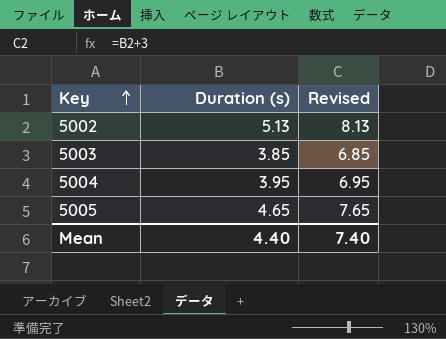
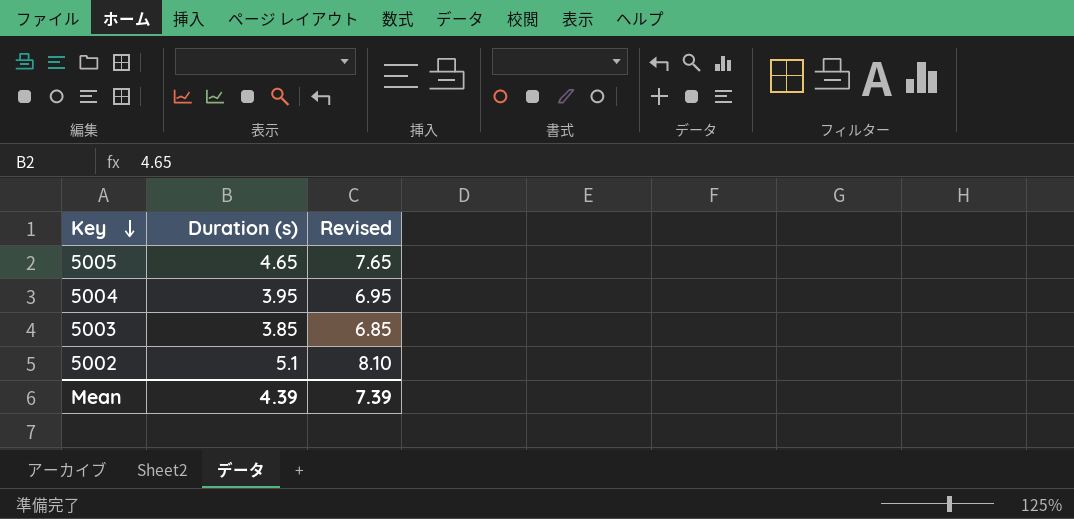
row order: Key ascending -> Key descending
5002 | Duration (s): 5.13 -> 5.1
5002 | Revised: 8.13 -> 8.10
Mean | Duration (s): 4.40 -> 4.39
Mean | Revised: 7.40 -> 7.39

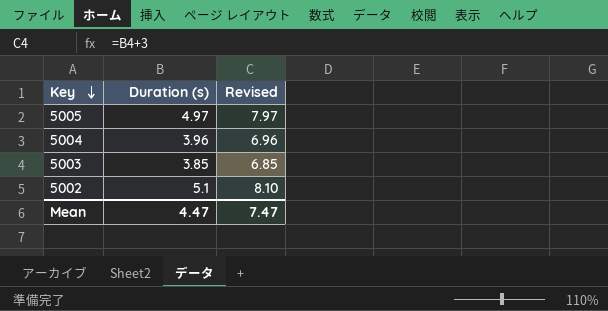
5005 | Duration (s): 4.65 -> 4.97
5005 | Revised: 7.65 -> 7.97
5004 | Duration (s): 3.95 -> 3.96
5004 | Revised: 6.95 -> 6.96
Mean | Duration (s): 4.39 -> 4.47
Mean | Revised: 7.39 -> 7.47

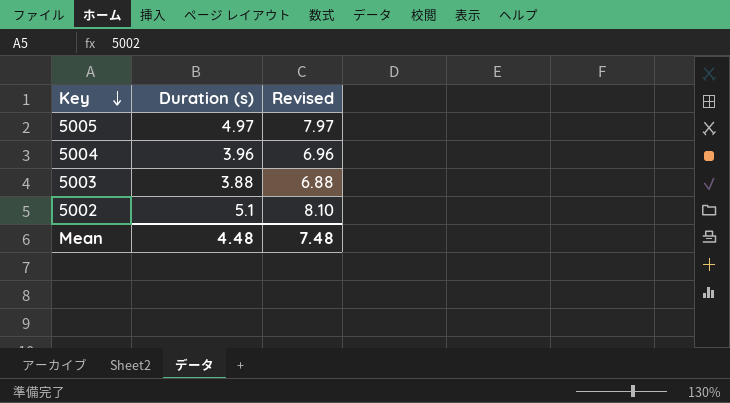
5003 | Duration (s): 3.85 -> 3.88
5003 | Revised: 6.85 -> 6.88
Mean | Duration (s): 4.47 -> 4.48
Mean | Revised: 7.47 -> 7.48

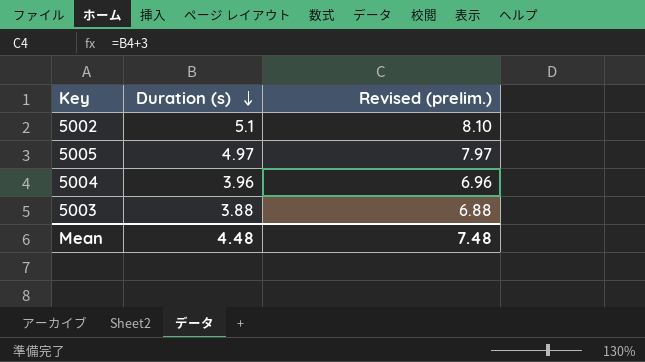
row order: Key descending -> Duration (s) descending
column name: Revised -> Revised (prelim.)

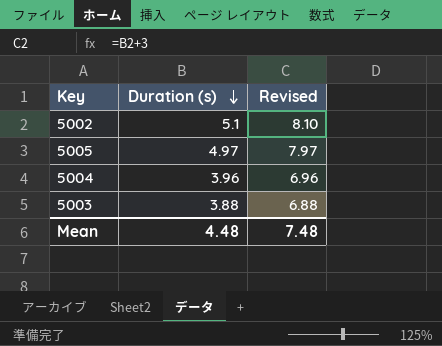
column name: Revised (prelim.) -> Revised

